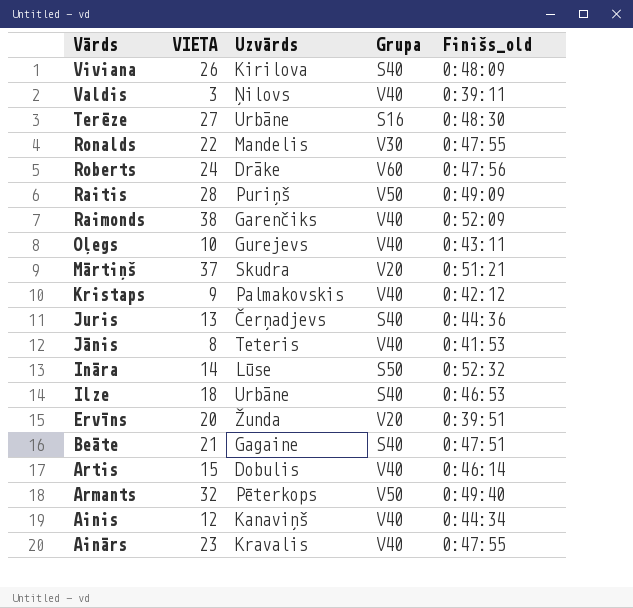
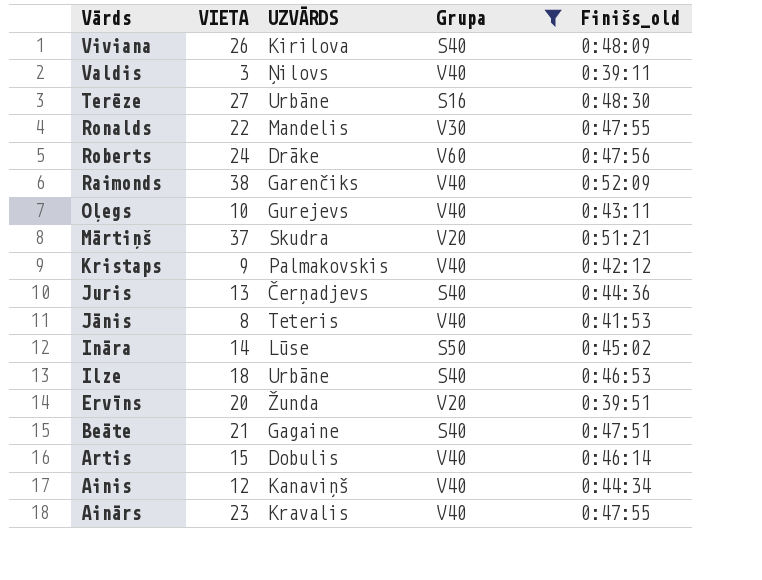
filter: none -> Grupa != V50
column name: Uzvārds -> UZVĀRDS
Ināra | Finišs_old: 0:52:32 -> 0:45:02

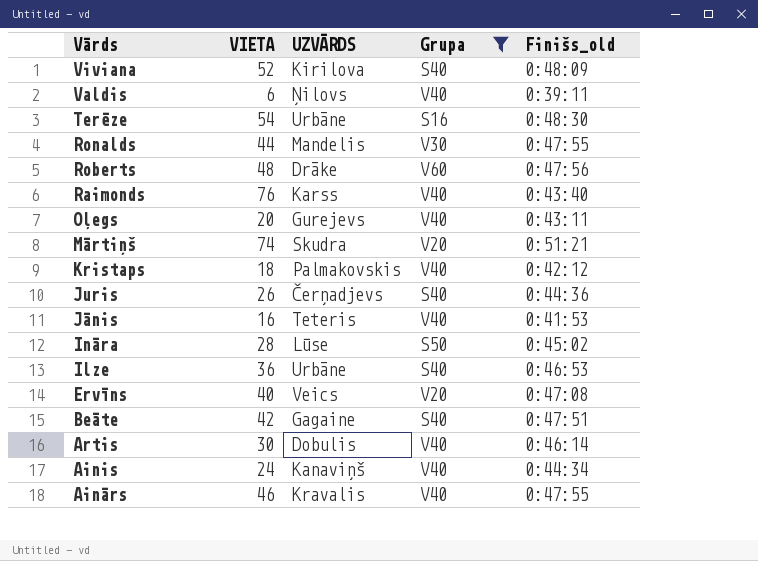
Viviana | VIETA: 26 -> 52
Valdis | VIETA: 3 -> 6
Terēze | VIETA: 27 -> 54
Ronalds | VIETA: 22 -> 44
Roberts | VIETA: 24 -> 48
Raimonds | VIETA: 38 -> 76
Raimonds | UZVĀRDS: Garenčiks -> Karss
Raimonds | Finišs_old: 0:52:09 -> 0:43:40
Oļegs | VIETA: 10 -> 20
Mārtiņš | VIETA: 37 -> 74
Kristaps | VIETA: 9 -> 18
Juris | VIETA: 13 -> 26
Jānis | VIETA: 8 -> 16
Ināra | VIETA: 14 -> 28
Ilze | VIETA: 18 -> 36
Ervīns | VIETA: 20 -> 40
Ervīns | UZVĀRDS: Žunda -> Veics
Ervīns | Finišs_old: 0:39:51 -> 0:47:08
Beāte | VIETA: 21 -> 42
Artis | VIETA: 15 -> 30
Ainis | VIETA: 12 -> 24
Ainārs | VIETA: 23 -> 46

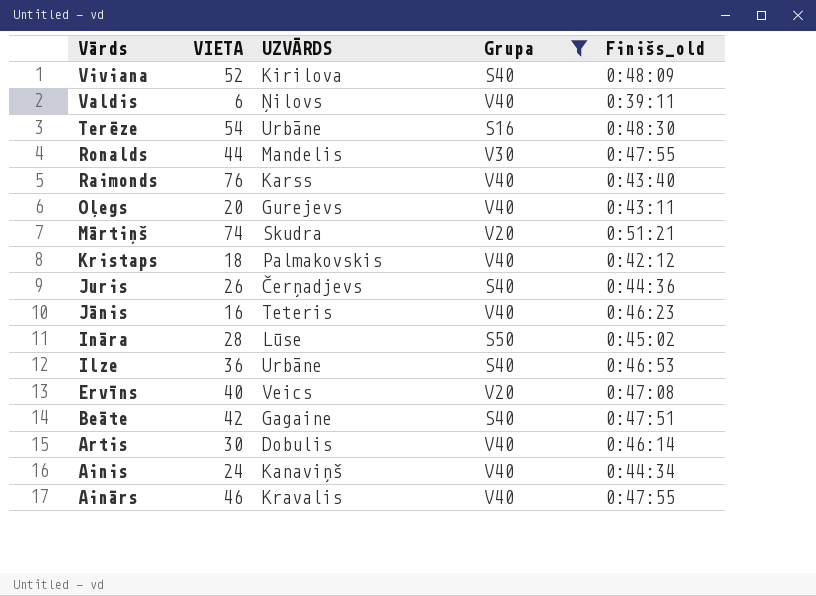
row Roberts: 48 | Drāke | V60 | 0:47:56 -> none
Jānis | Finišs_old: 0:41:53 -> 0:46:23

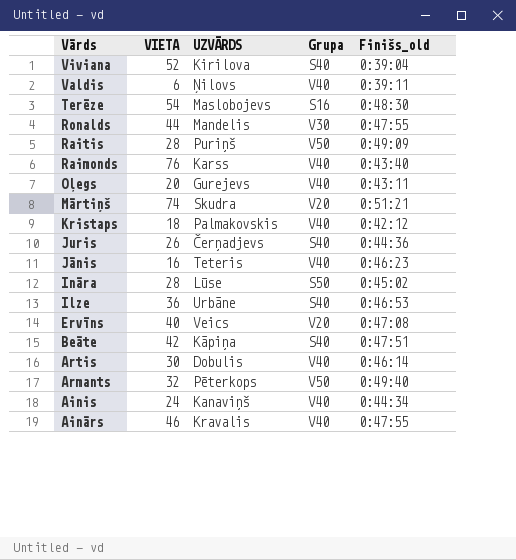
filter: Grupa != V50 -> none
Viviana | Finišs_old: 0:48:09 -> 0:39:04
Terēze | UZVĀRDS: Urbāne -> Maslobojevs
Beāte | UZVĀRDS: Gagaine -> Kāpiņa

